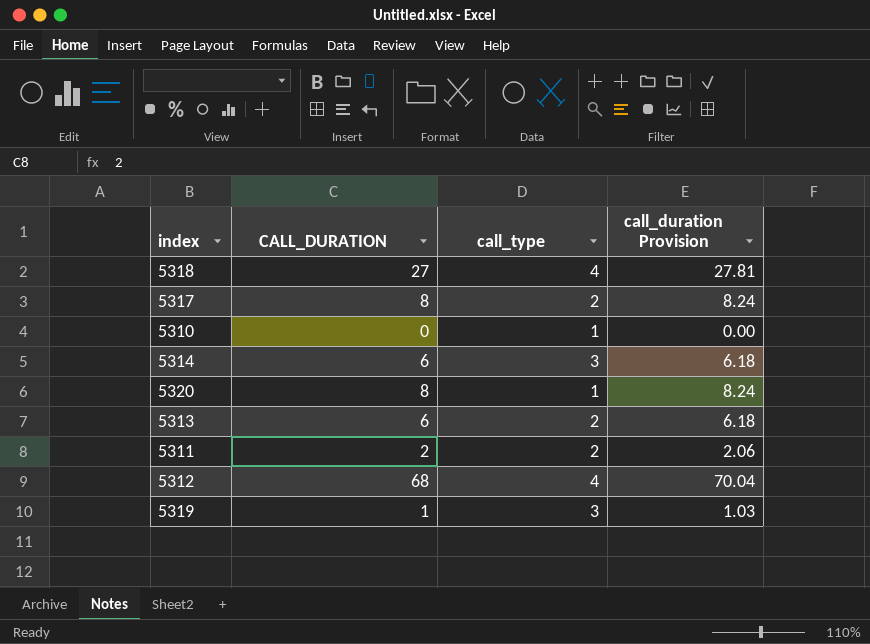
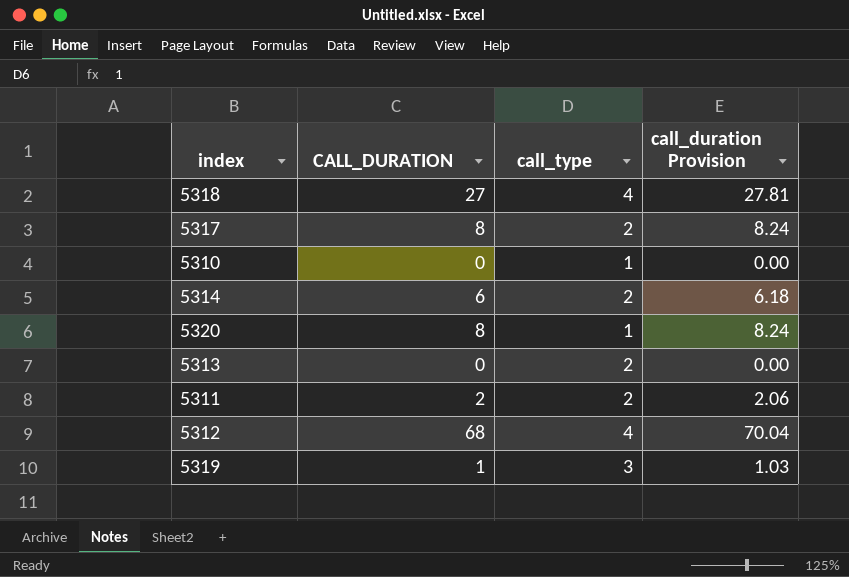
5314 | call_type: 3 -> 2
5313 | CALL_DURATION: 6 -> 0
5313 | call_duration Provision: 6.18 -> 0.00

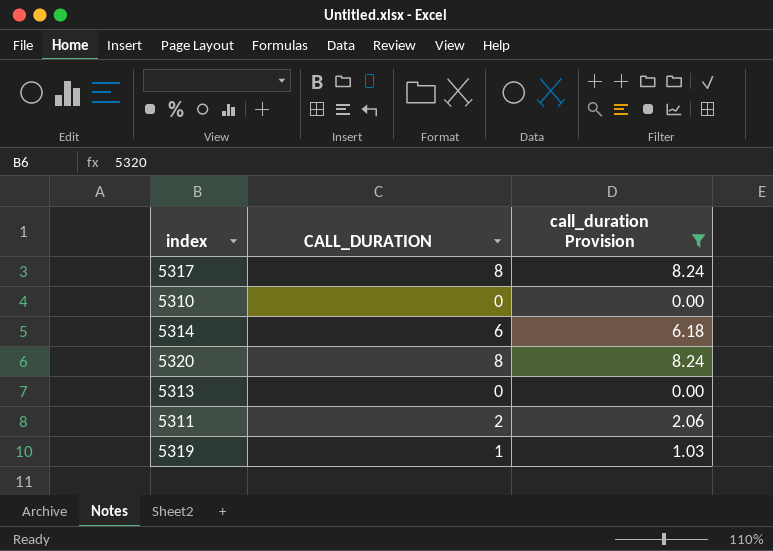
filter: none -> call_duration Provision <= 8.24
column call_type | position: 3 -> none

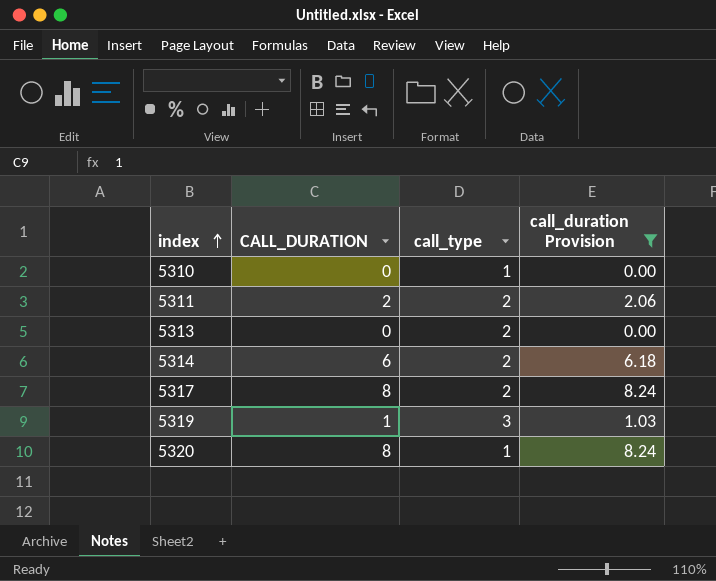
row order: none -> index ascending
column call_type | position: none -> 3

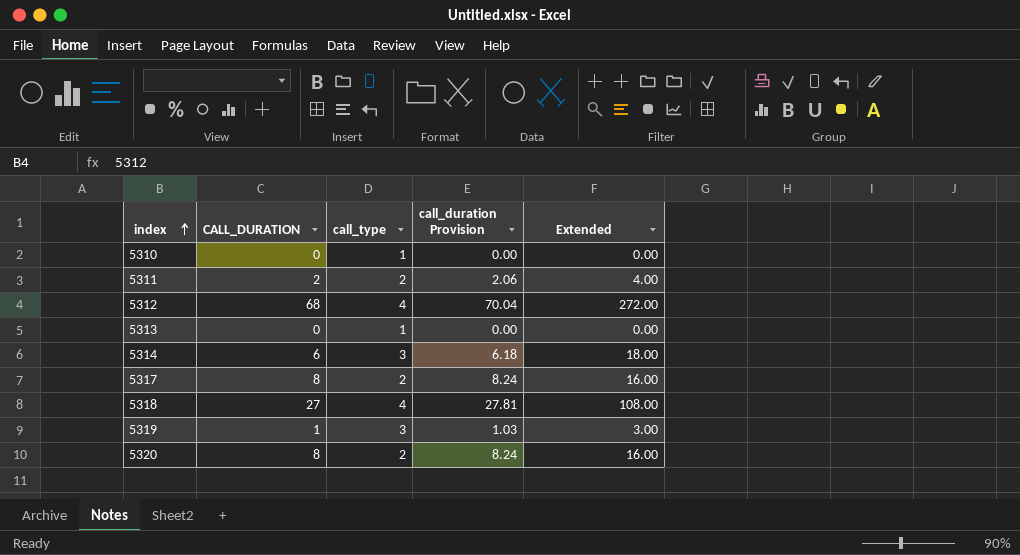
filter: call_duration Provision <= 8.24 -> none
column Extended | formula: none -> [CALL_DURATION] * [call_type]
5313 | call_type: 2 -> 1
5314 | call_type: 2 -> 3
5320 | call_type: 1 -> 2

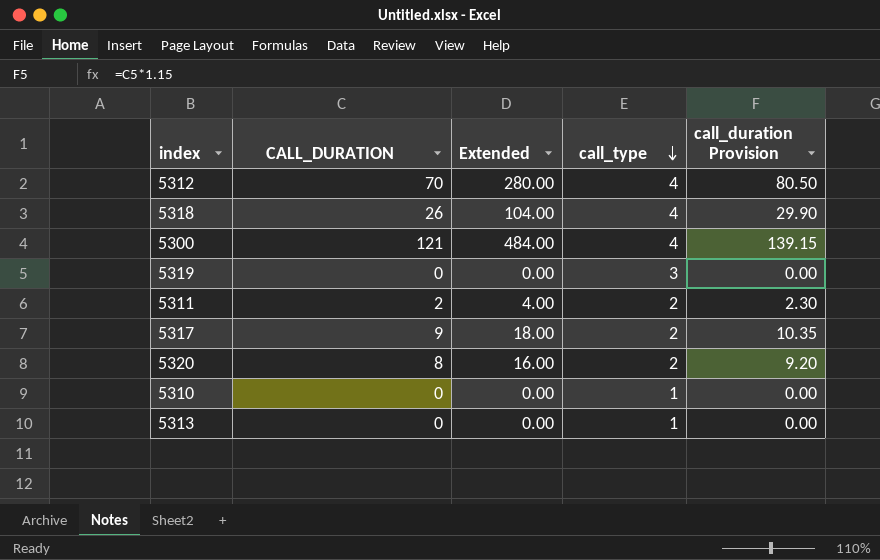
row order: index ascending -> call_type descending
column Extended | position: 5 -> 3
column call_duration Provision | formula: [CALL_DURATION] * 1.03 -> [CALL_DURATION] * 1.15
row 5314: 6 | 3 | 6.18 | 18.00 -> none
5312 | CALL_DURATION: 68 -> 70
5312 | Extended: 272.00 -> 280.00
5318 | CALL_DURATION: 27 -> 26
5318 | Extended: 108.00 -> 104.00
row 5300: none -> 121 | 484.00 | 4 | 139.15
5319 | CALL_DURATION: 1 -> 0
5319 | Extended: 3.00 -> 0.00
5317 | CALL_DURATION: 8 -> 9
5317 | Extended: 16.00 -> 18.00

